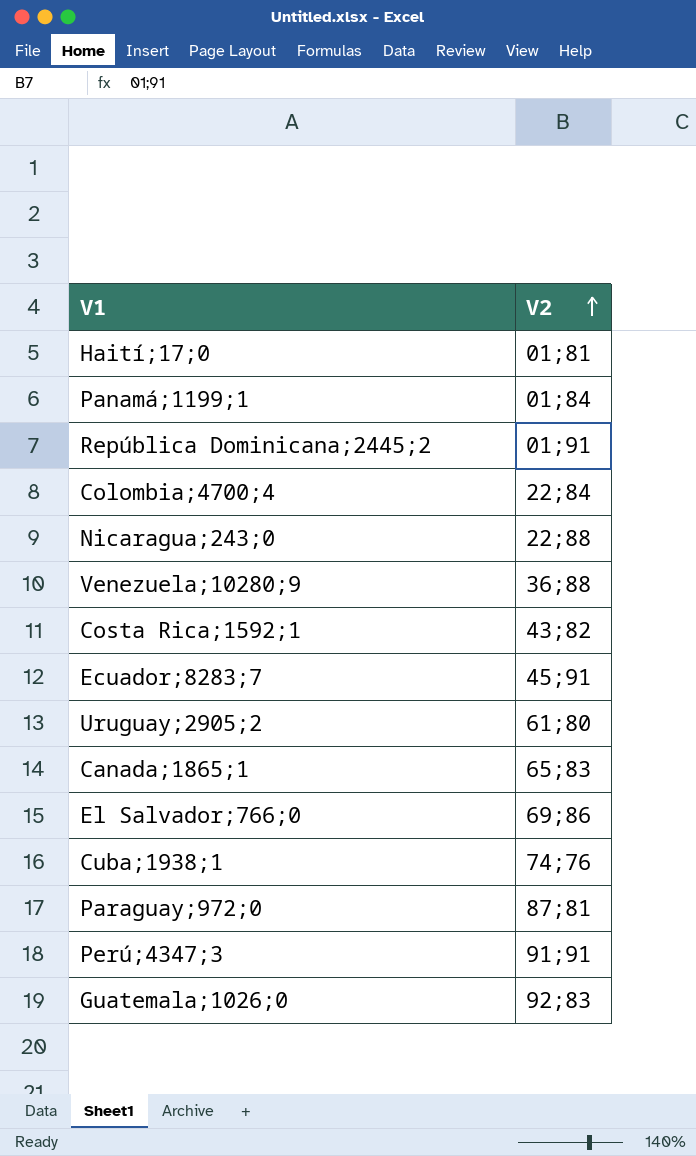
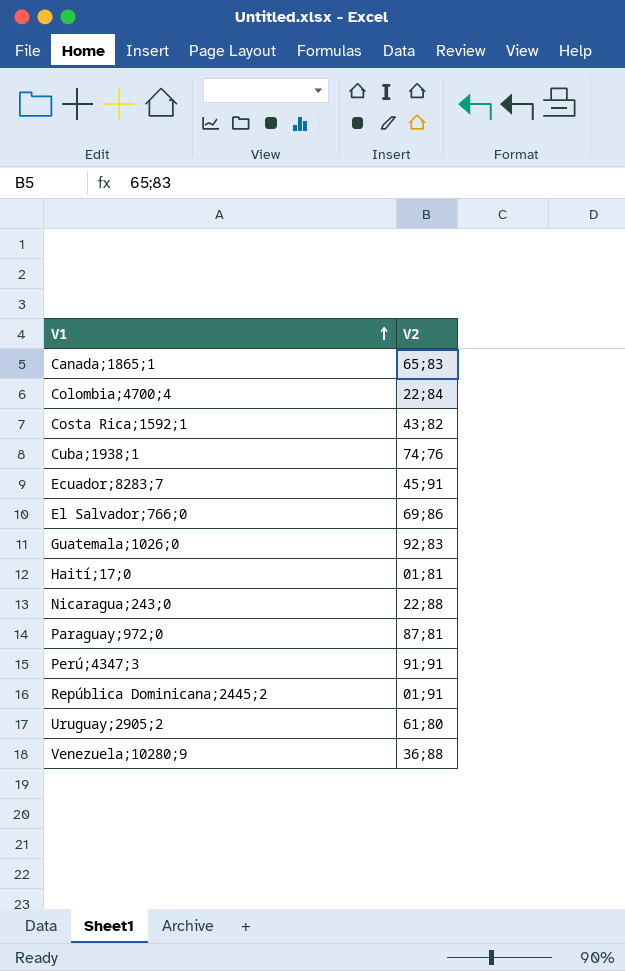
row order: V2 ascending -> V1 ascending
row Panamá;1199;1: 01;84 -> none

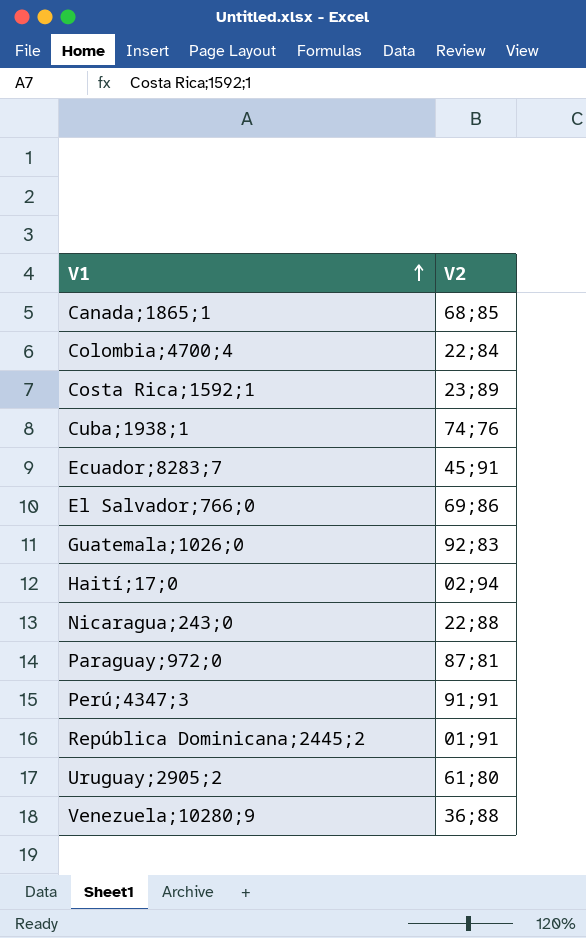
Canada;1865;1 | V2: 65;83 -> 68;85
Costa Rica;1592;1 | V2: 43;82 -> 23;89
Haití;17;0 | V2: 01;81 -> 02;94

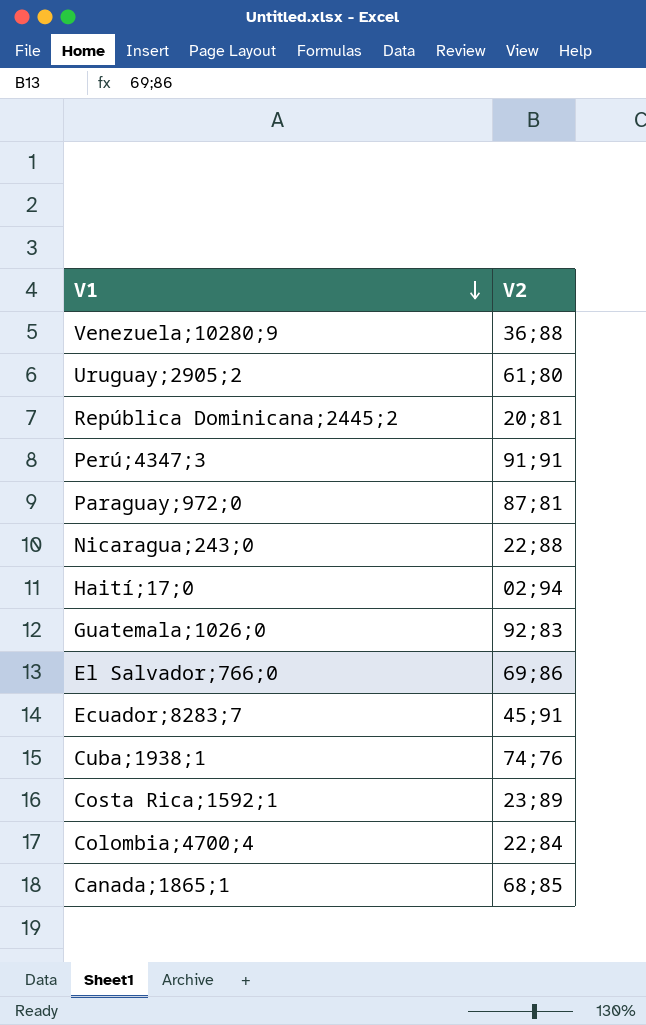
row order: V1 ascending -> V1 descending
República Dominicana;2445;2 | V2: 01;91 -> 20;81

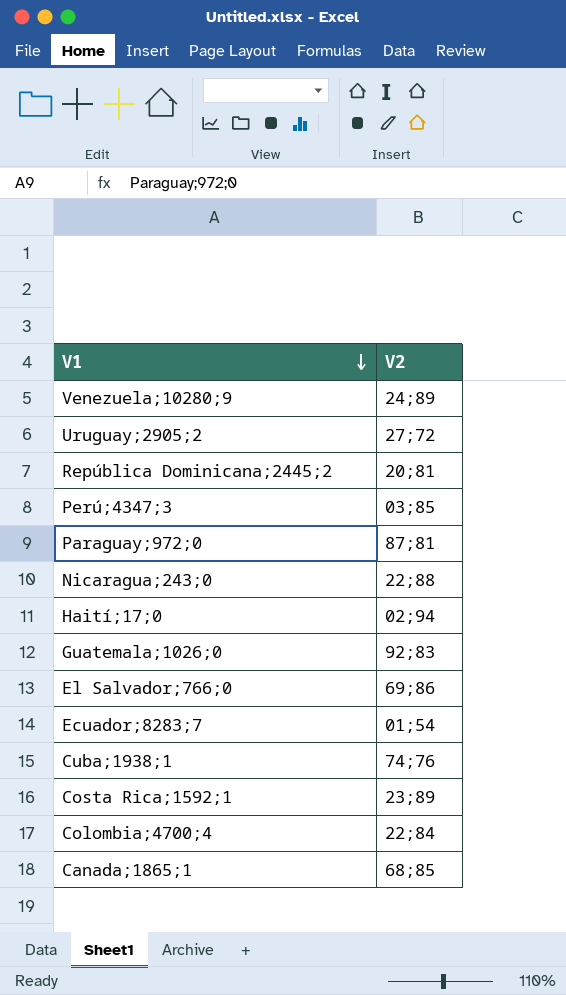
Venezuela;10280;9 | V2: 36;88 -> 24;89
Uruguay;2905;2 | V2: 61;80 -> 27;72
Perú;4347;3 | V2: 91;91 -> 03;85
Ecuador;8283;7 | V2: 45;91 -> 01;54

